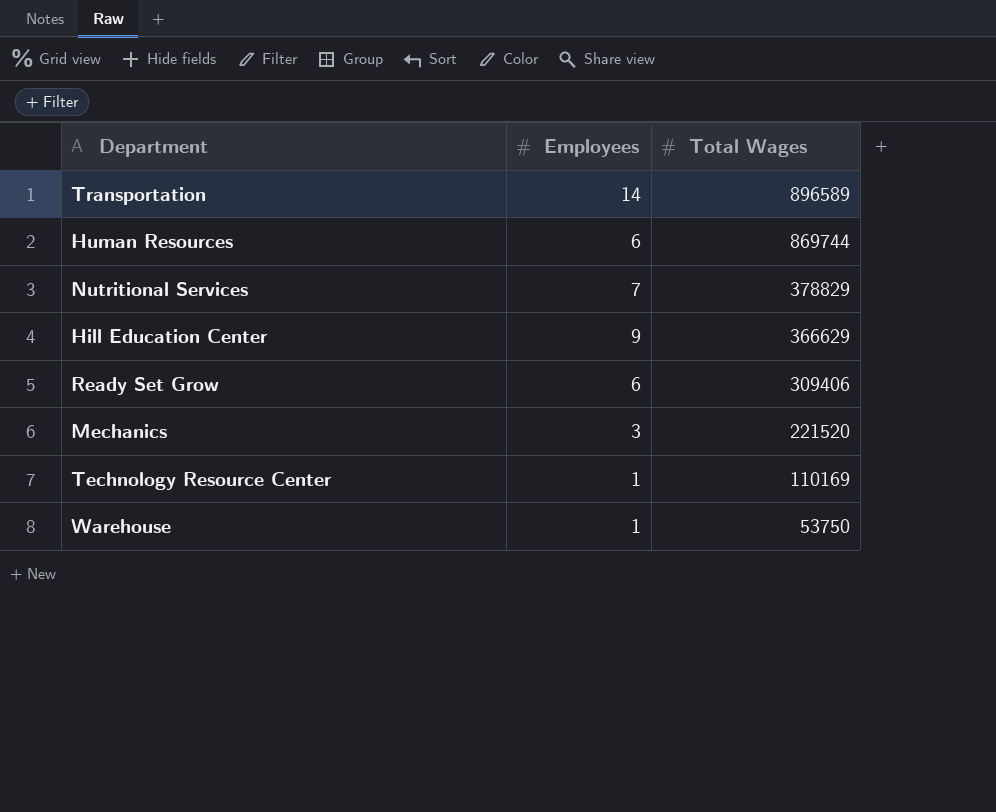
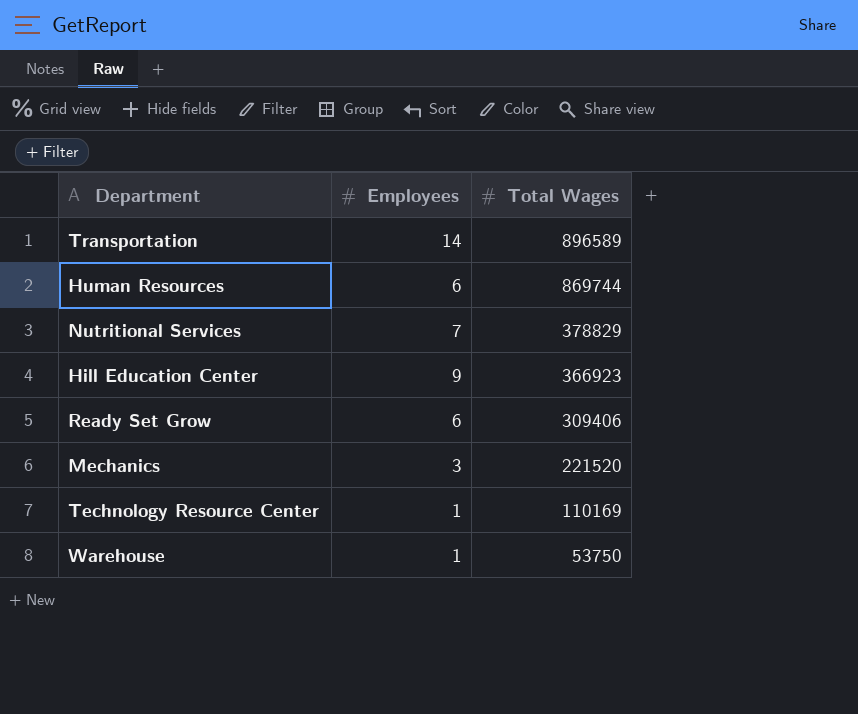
Hill Education Center | Total Wages: 366629 -> 366923

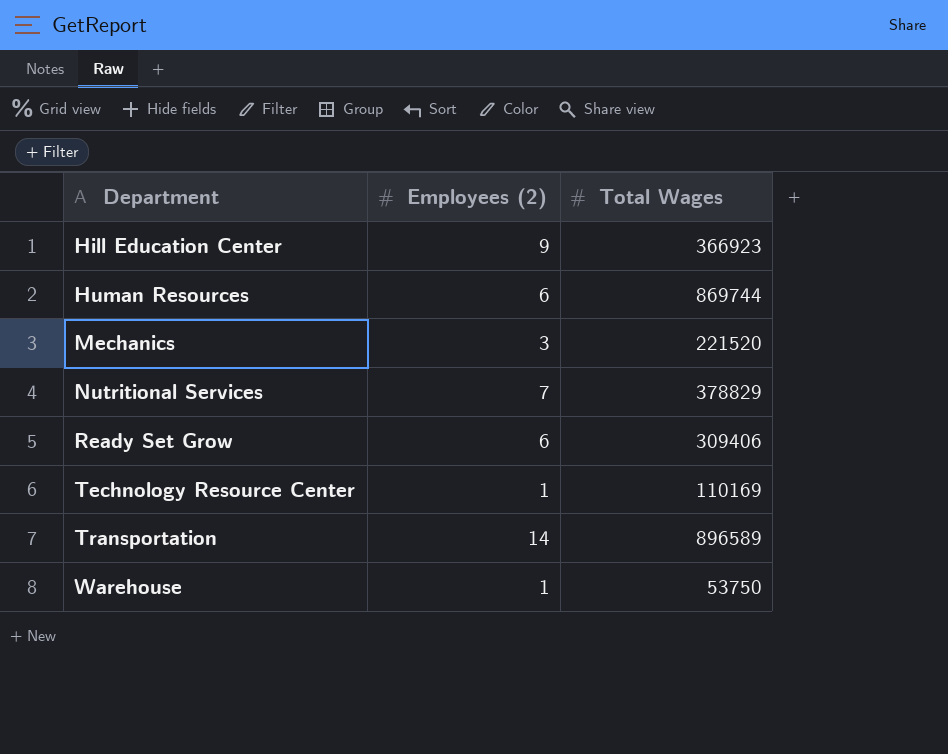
row order: Total Wages descending -> Department ascending
column name: Employees -> Employees (2)

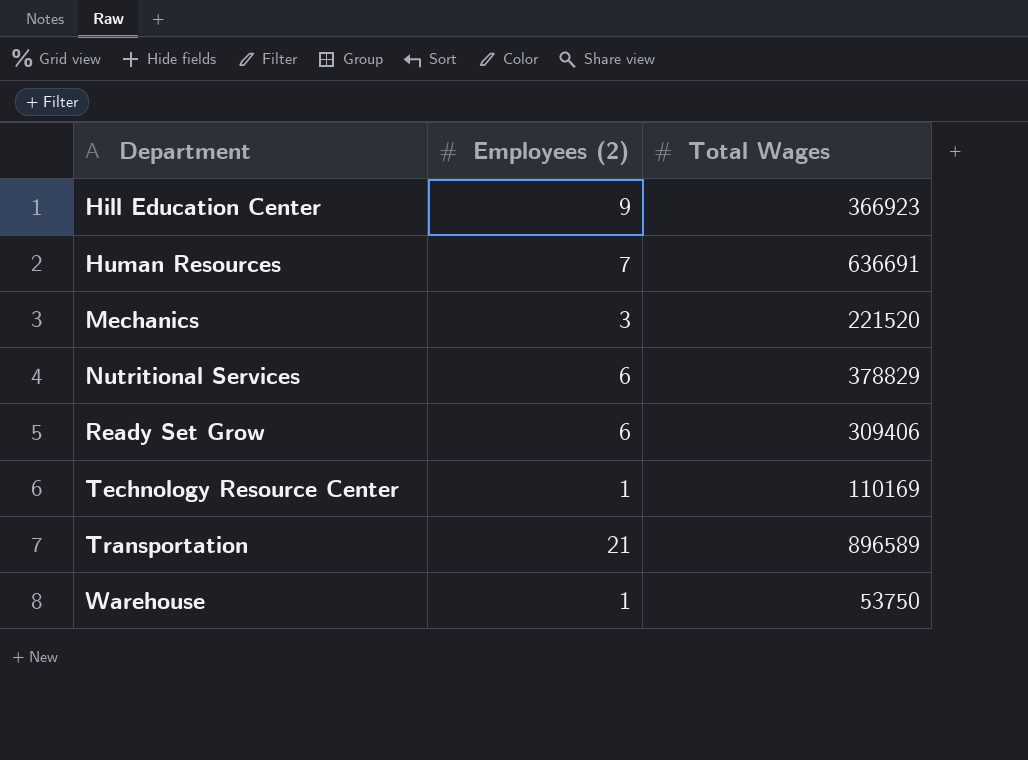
Human Resources | Employees (2): 6 -> 7
Human Resources | Total Wages: 869744 -> 636691
Nutritional Services | Employees (2): 7 -> 6
Transportation | Employees (2): 14 -> 21

